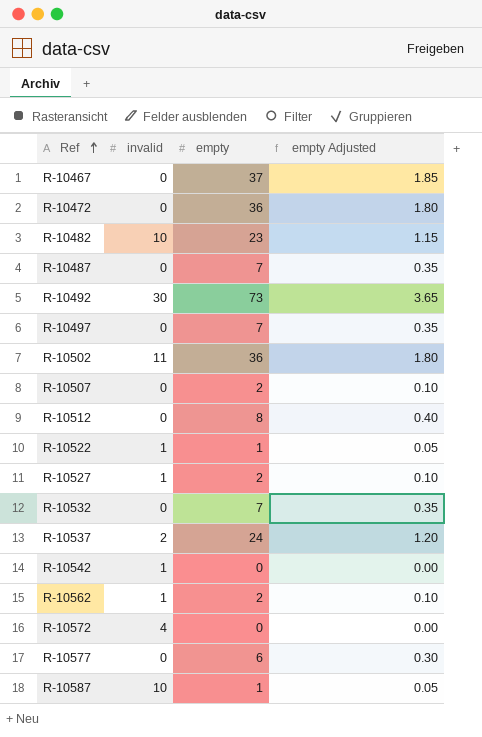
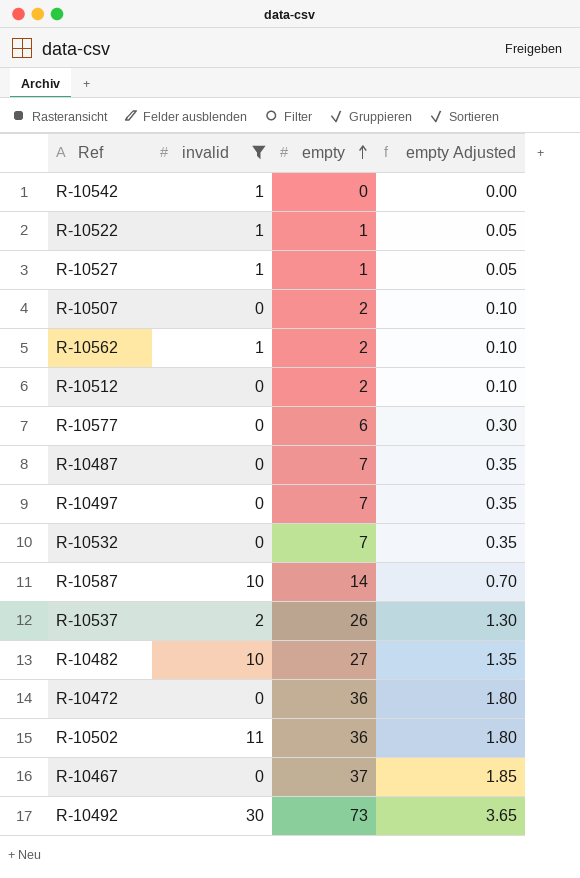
filter: none -> invalid != 4
row order: Ref ascending -> empty ascending
R-10527 | empty: 2 -> 1
R-10527 | empty Adjusted: 0.10 -> 0.05
R-10512 | empty: 8 -> 2
R-10512 | empty Adjusted: 0.40 -> 0.10
R-10587 | empty: 1 -> 14
R-10587 | empty Adjusted: 0.05 -> 0.70
R-10537 | empty: 24 -> 26
R-10537 | empty Adjusted: 1.20 -> 1.30
R-10482 | empty: 23 -> 27
R-10482 | empty Adjusted: 1.15 -> 1.35

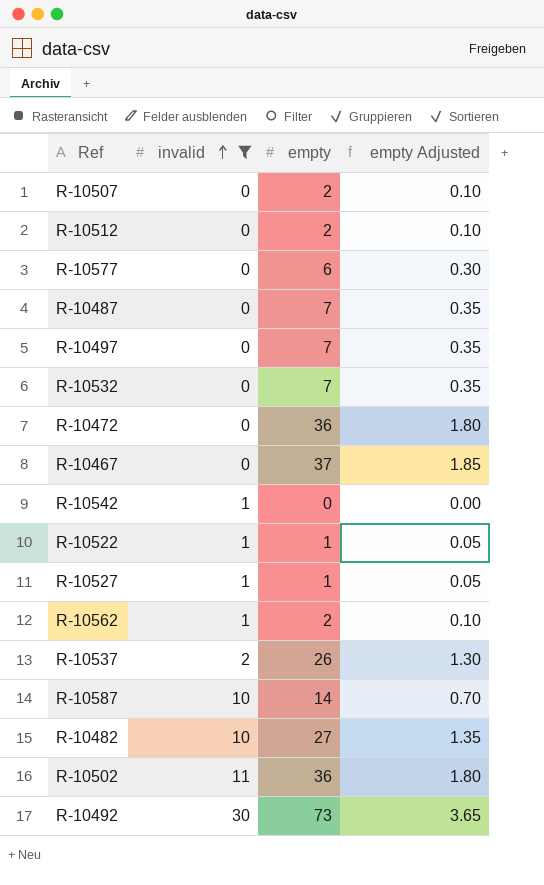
row order: empty ascending -> invalid ascending

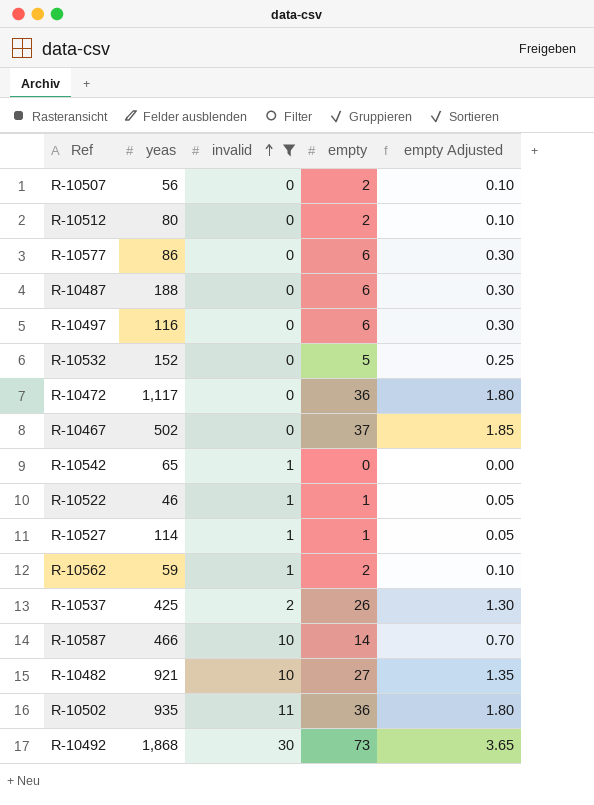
column yeas | position: none -> 2
R-10487 | empty: 7 -> 6
R-10487 | empty Adjusted: 0.35 -> 0.30
R-10497 | empty: 7 -> 6
R-10497 | empty Adjusted: 0.35 -> 0.30
R-10532 | empty: 7 -> 5
R-10532 | empty Adjusted: 0.35 -> 0.25

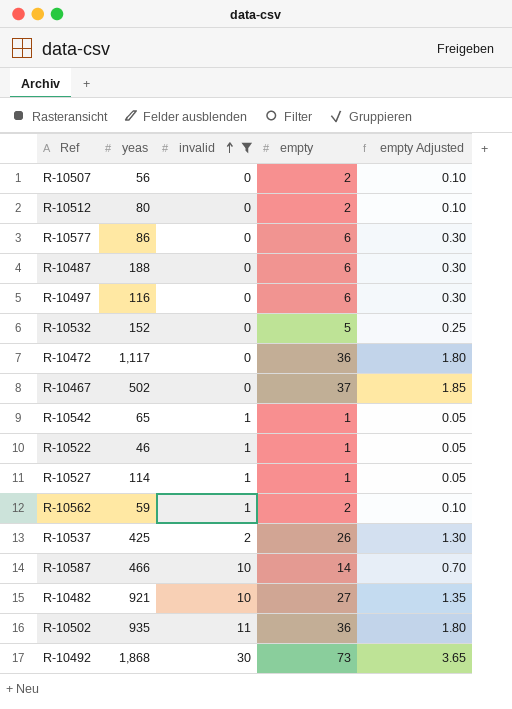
R-10542 | empty: 0 -> 1
R-10542 | empty Adjusted: 0.00 -> 0.05

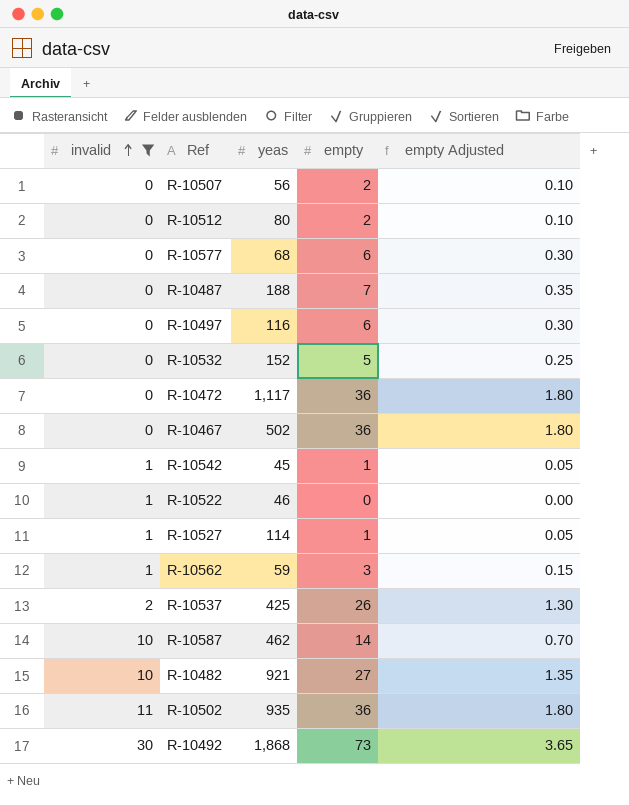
column invalid | position: 3 -> 1
R-10577 | yeas: 86 -> 68
R-10487 | empty: 6 -> 7
R-10487 | empty Adjusted: 0.30 -> 0.35
R-10467 | empty: 37 -> 36
R-10467 | empty Adjusted: 1.85 -> 1.80
R-10542 | yeas: 65 -> 45
R-10522 | empty: 1 -> 0
R-10522 | empty Adjusted: 0.05 -> 0.00
R-10562 | empty: 2 -> 3
R-10562 | empty Adjusted: 0.10 -> 0.15
R-10587 | yeas: 466 -> 462

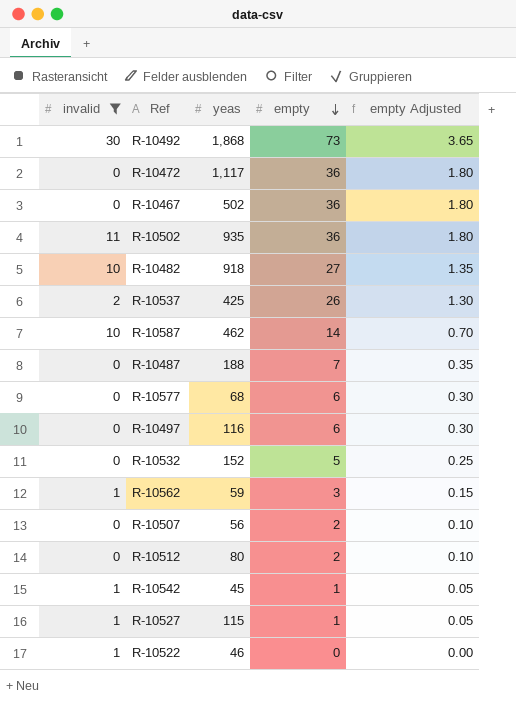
row order: invalid ascending -> empty descending
R-10482 | yeas: 921 -> 918
R-10527 | yeas: 114 -> 115

